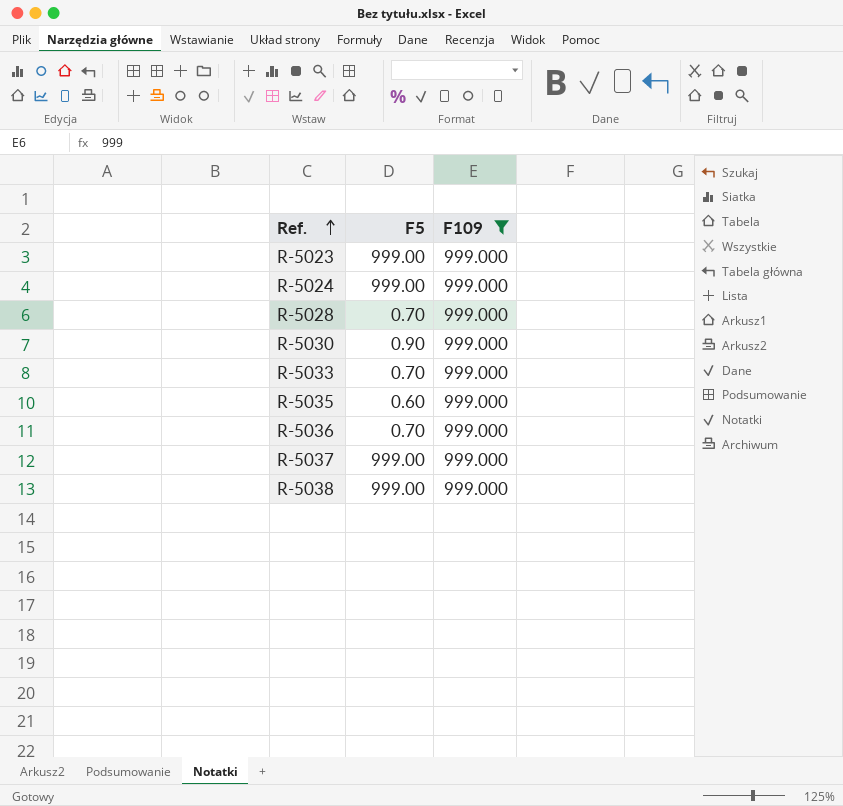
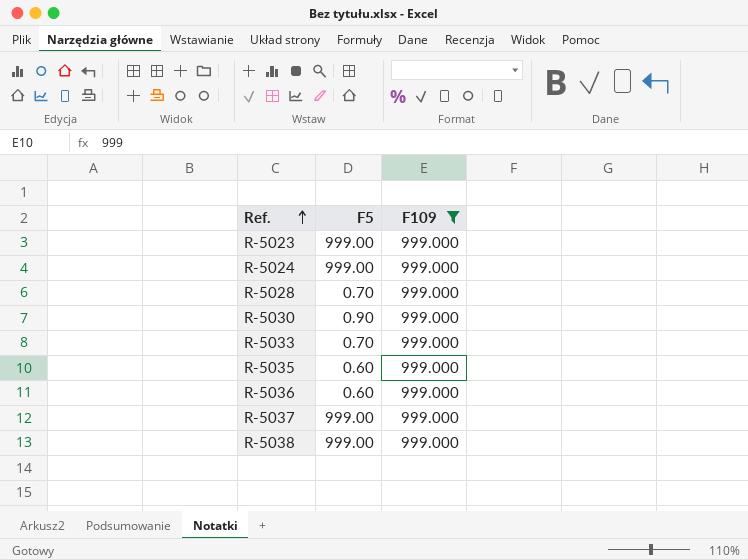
R-5036 | F5: 0.70 -> 0.60

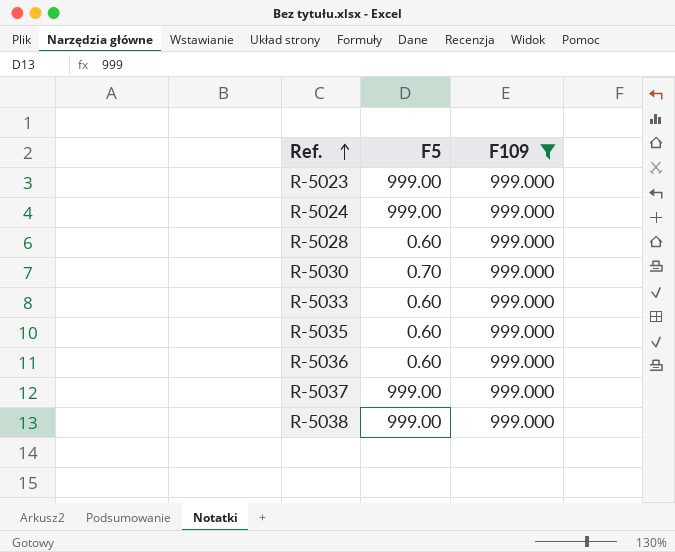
R-5028 | F5: 0.70 -> 0.60
R-5030 | F5: 0.90 -> 0.70
R-5033 | F5: 0.70 -> 0.60

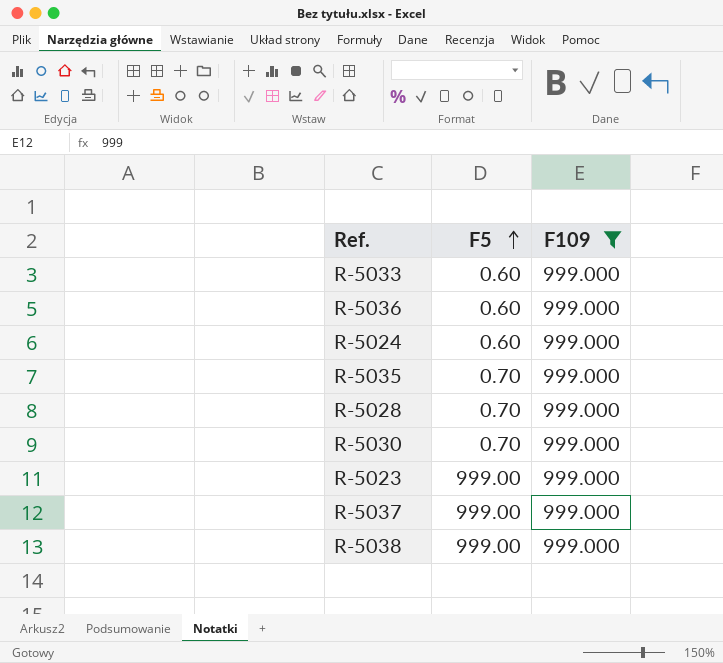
row order: Ref. ascending -> F5 ascending
R-5024 | F5: 999.00 -> 0.60
R-5035 | F5: 0.60 -> 0.70
R-5028 | F5: 0.60 -> 0.70

